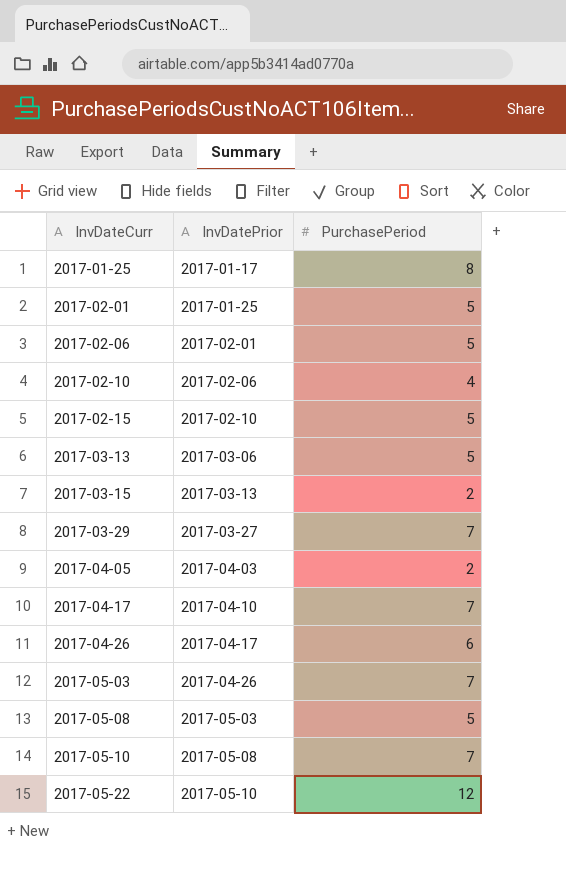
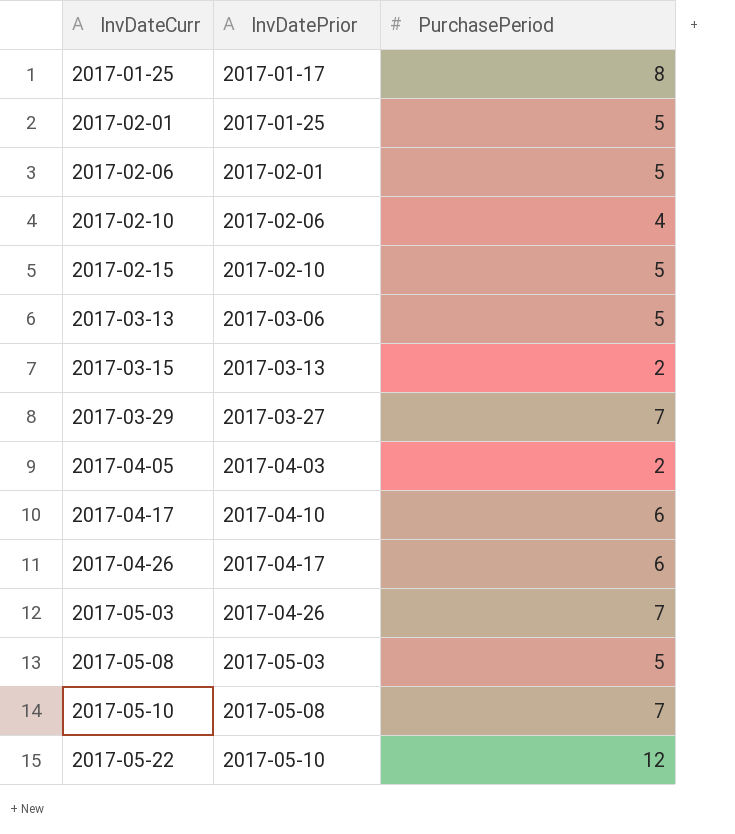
2017-04-17 | PurchasePeriod: 7 -> 6

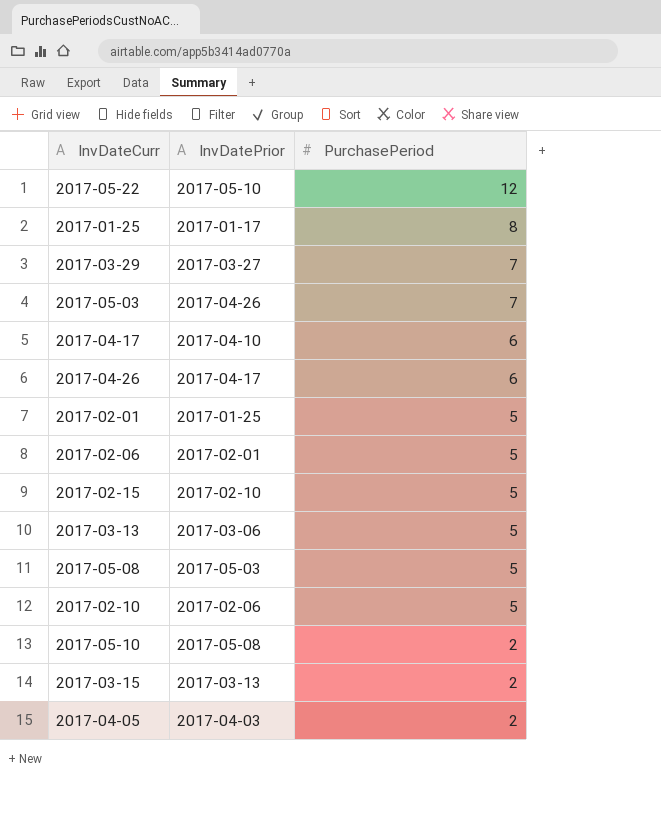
row order: InvDateCurr ascending -> PurchasePeriod descending
2017-02-10 | PurchasePeriod: 4 -> 5
2017-05-10 | PurchasePeriod: 7 -> 2

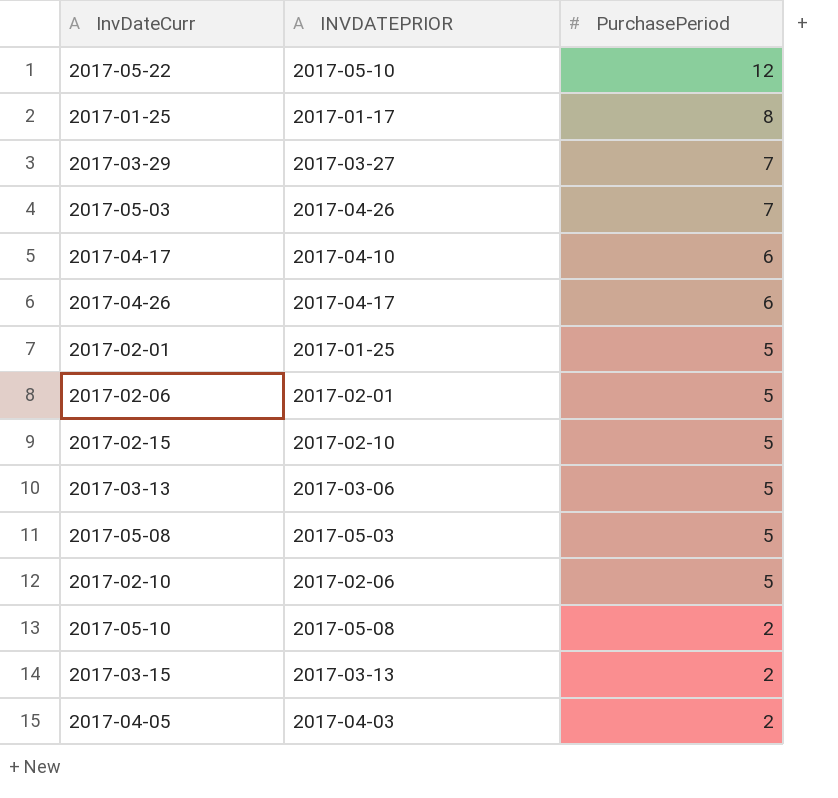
column name: InvDatePrior -> INVDATEPRIOR

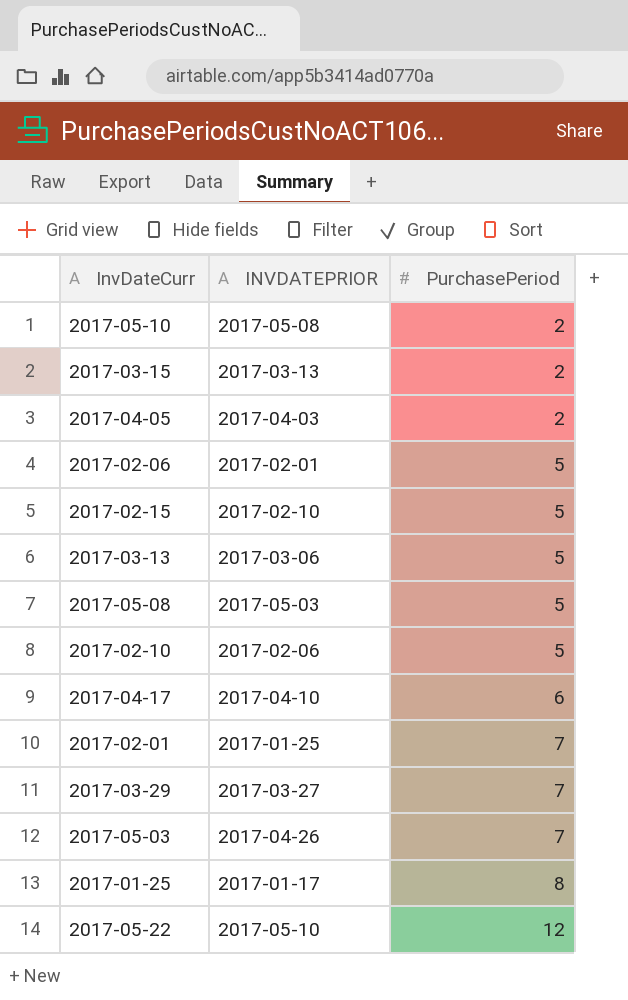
row order: PurchasePeriod descending -> PurchasePeriod ascending
row 2017-04-26: 2017-04-17 | 6 -> none
2017-02-01 | PurchasePeriod: 5 -> 7

